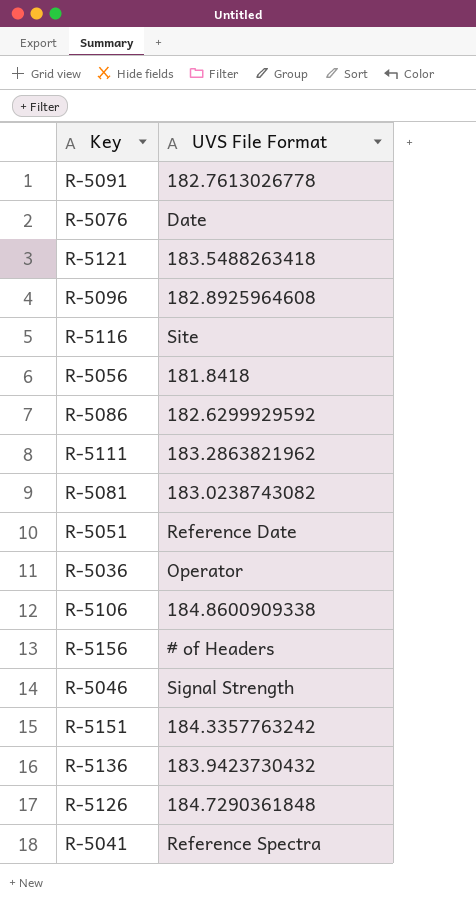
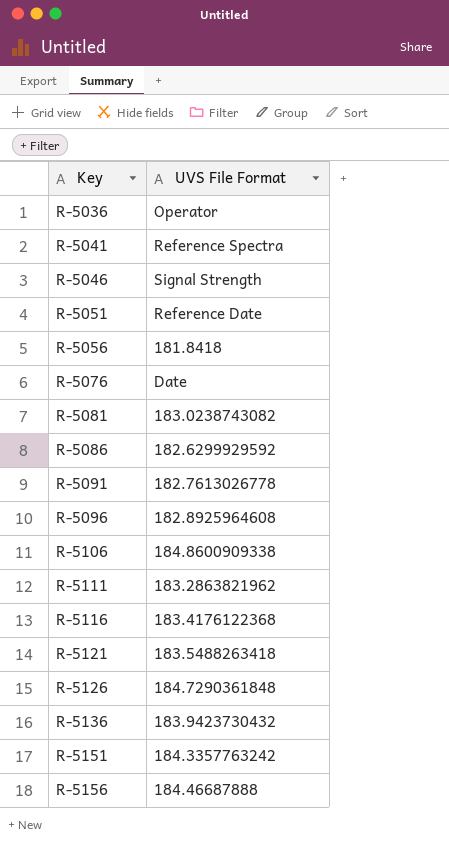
row order: none -> Key ascending
R-5116 | UVS File Format: Site -> 183.4176122368
R-5156 | UVS File Format: # of Headers -> 184.46687888

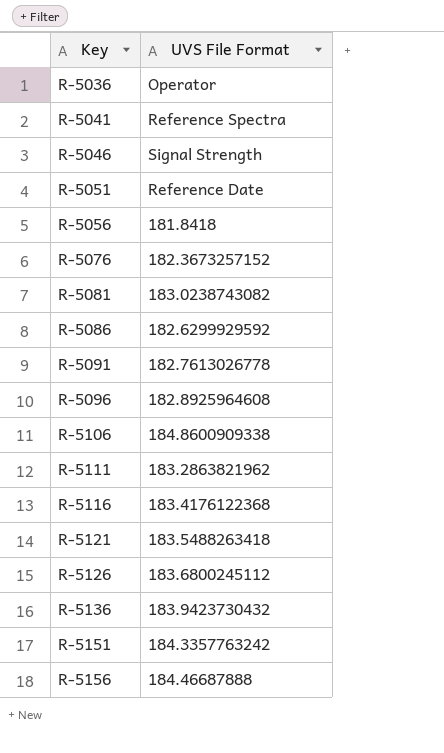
R-5076 | UVS File Format: Date -> 182.3673257152
R-5126 | UVS File Format: 184.7290361848 -> 183.6800245112

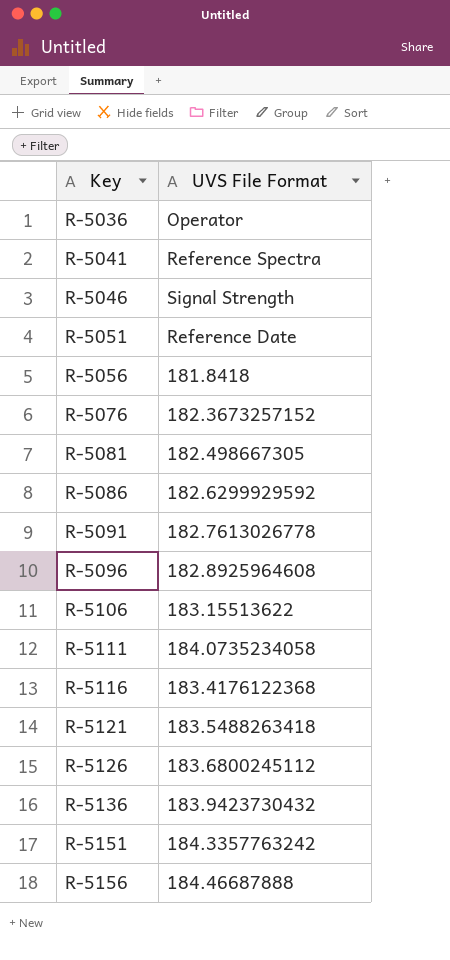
R-5081 | UVS File Format: 183.0238743082 -> 182.498667305
R-5106 | UVS File Format: 184.8600909338 -> 183.15513622
R-5111 | UVS File Format: 183.2863821962 -> 184.0735234058

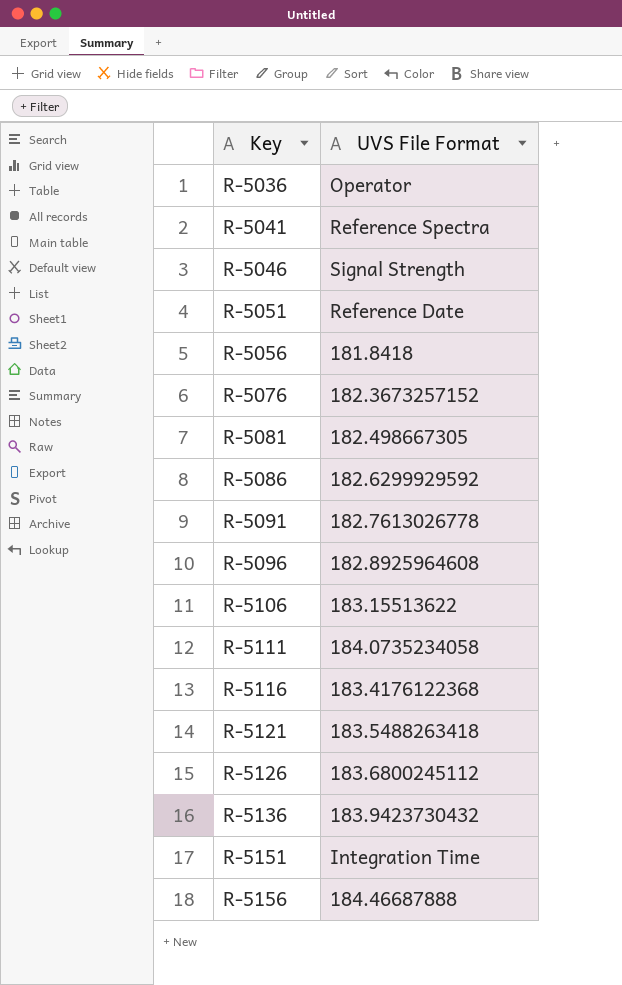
R-5151 | UVS File Format: 184.3357763242 -> Integration Time

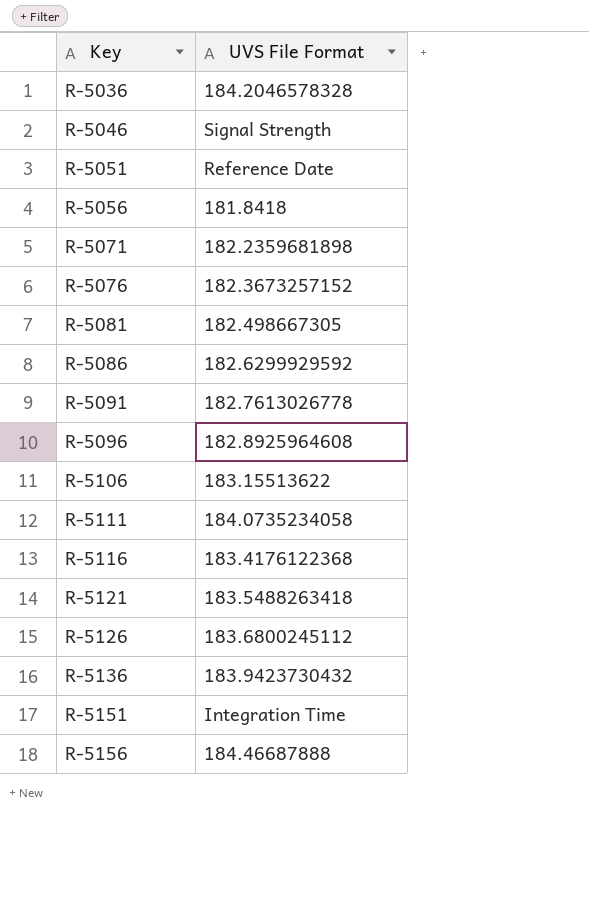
row R-5041: Reference Spectra -> none
R-5036 | UVS File Format: Operator -> 184.2046578328
row R-5071: none -> 182.2359681898

